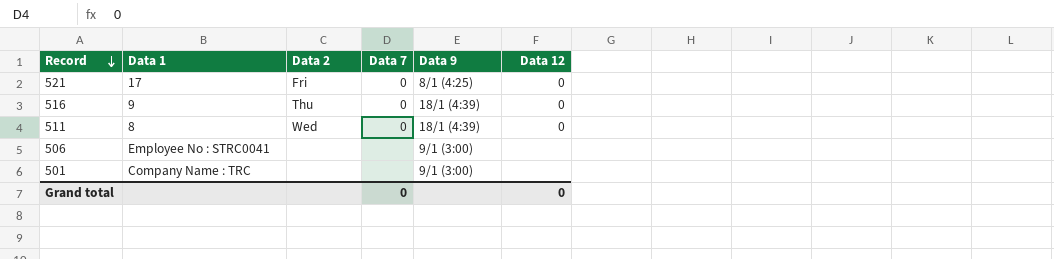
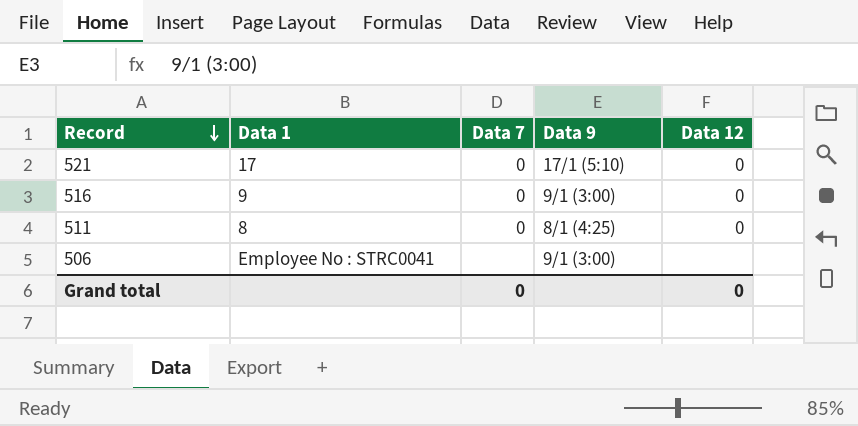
column Data 2 | position: 3 -> none
row 501: Company Name : TRC | none | none | 9/1 (3:00) | none -> none
521 | Data 9: 8/1 (4:25) -> 17/1 (5:10)
516 | Data 9: 18/1 (4:39) -> 9/1 (3:00)
511 | Data 9: 18/1 (4:39) -> 8/1 (4:25)

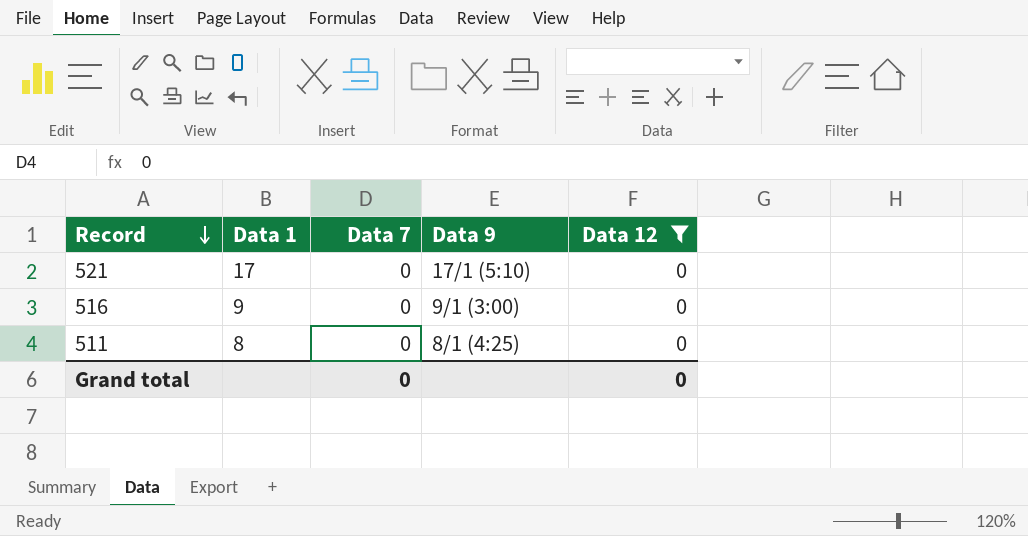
filter: none -> Data 12 = 0

